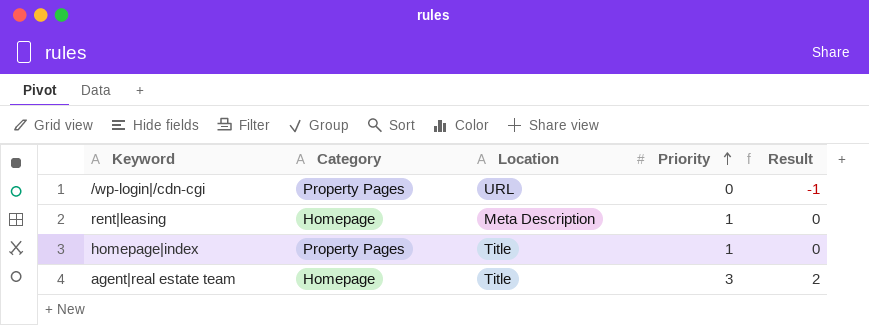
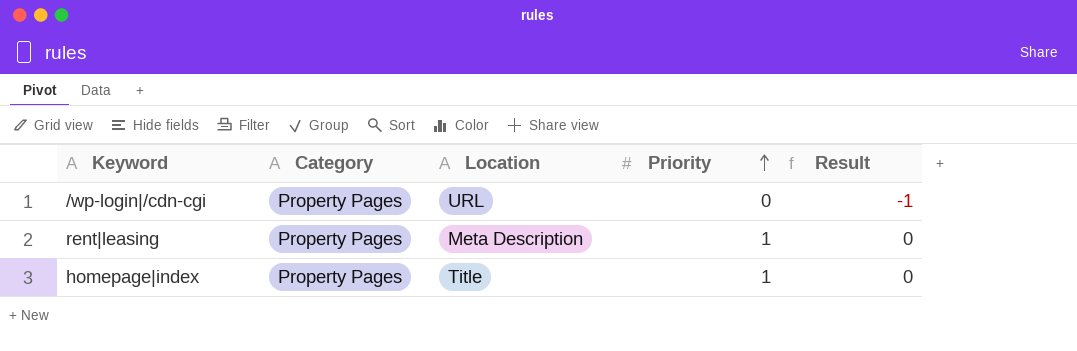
row agent|real estate team: Homepage | Title | 3 | 2 -> none
rent|leasing | Category: Homepage -> Property Pages

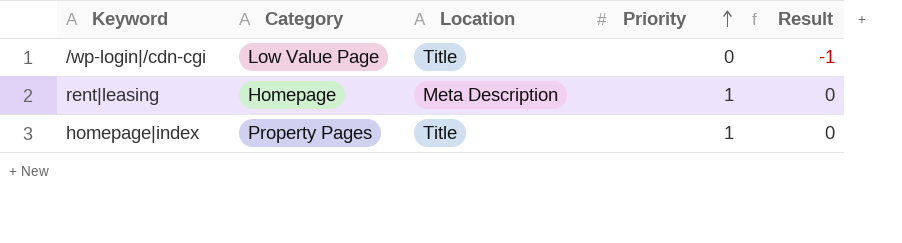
/wp-login|/cdn-cgi | Category: Property Pages -> Low Value Page
/wp-login|/cdn-cgi | Location: URL -> Title
rent|leasing | Category: Property Pages -> Homepage

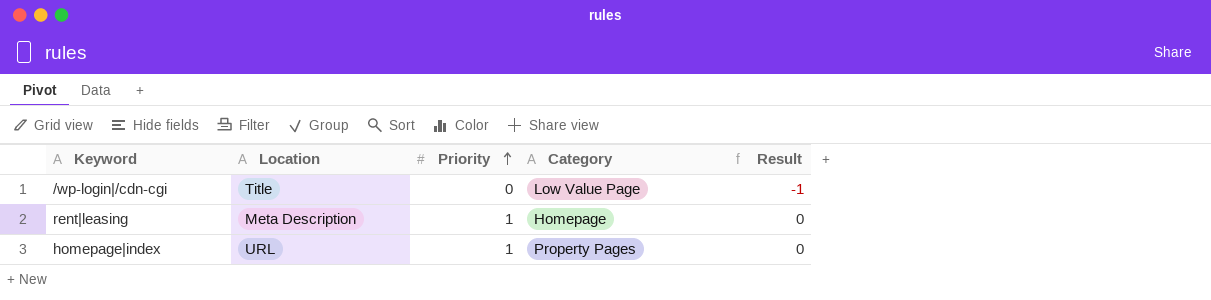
column Category | position: 2 -> 4
homepage|index | Location: Title -> URL

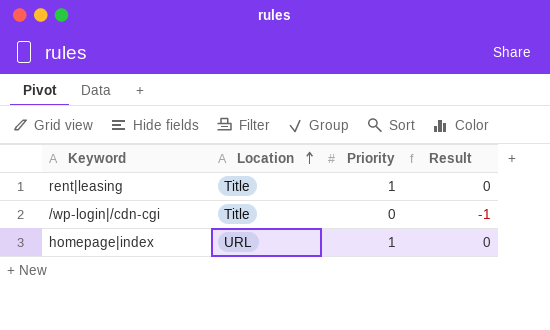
row order: Priority ascending -> Location ascending
column Category | position: 4 -> none
rent|leasing | Location: Meta Description -> Title

